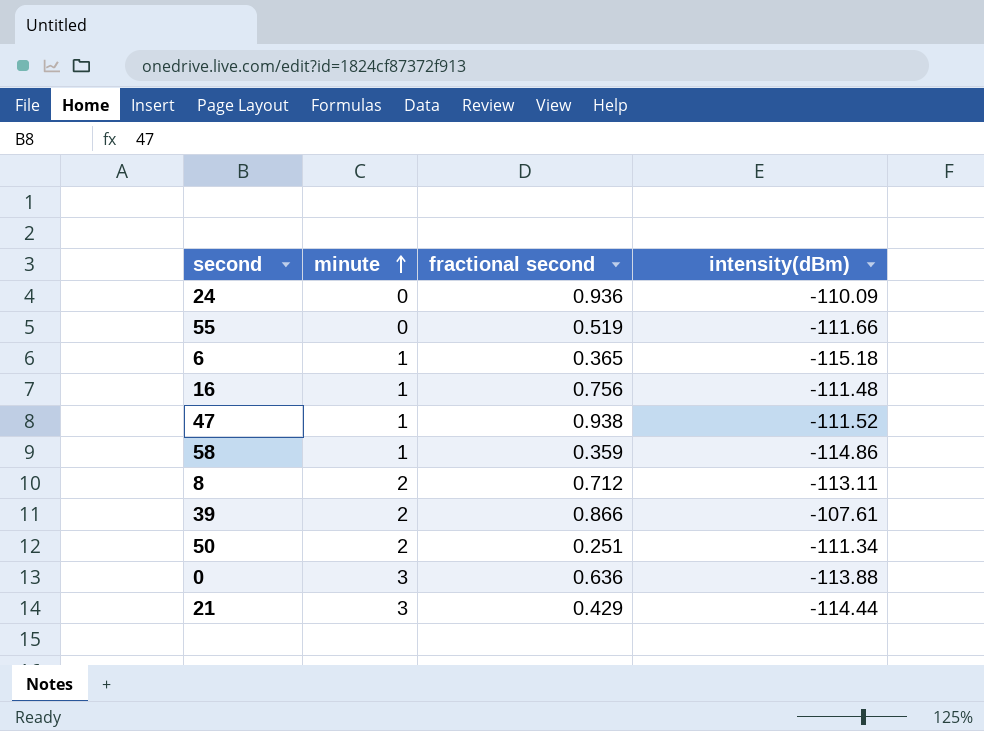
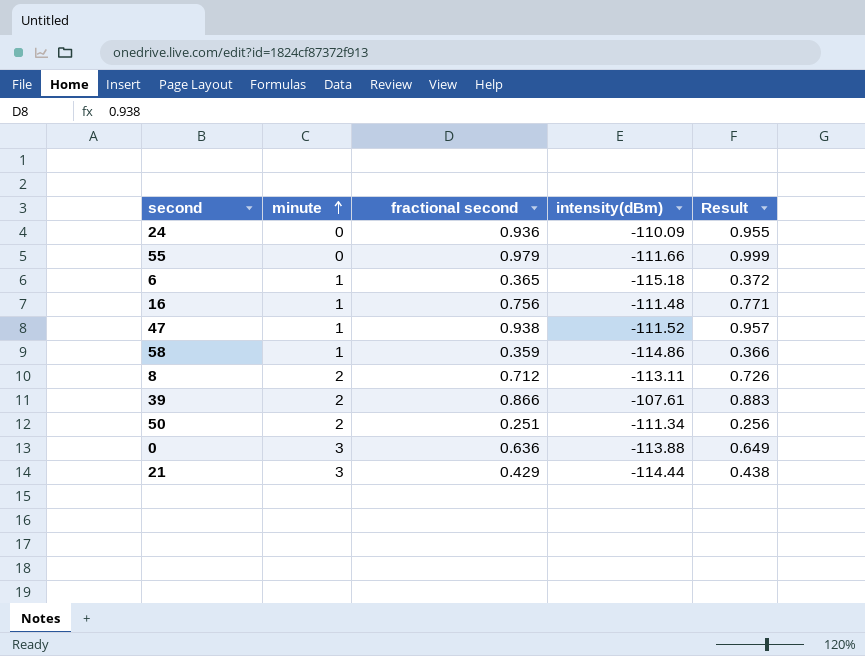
column Result | formula: none -> [fractional second] * 1.02
55 | fractional second: 0.519 -> 0.979

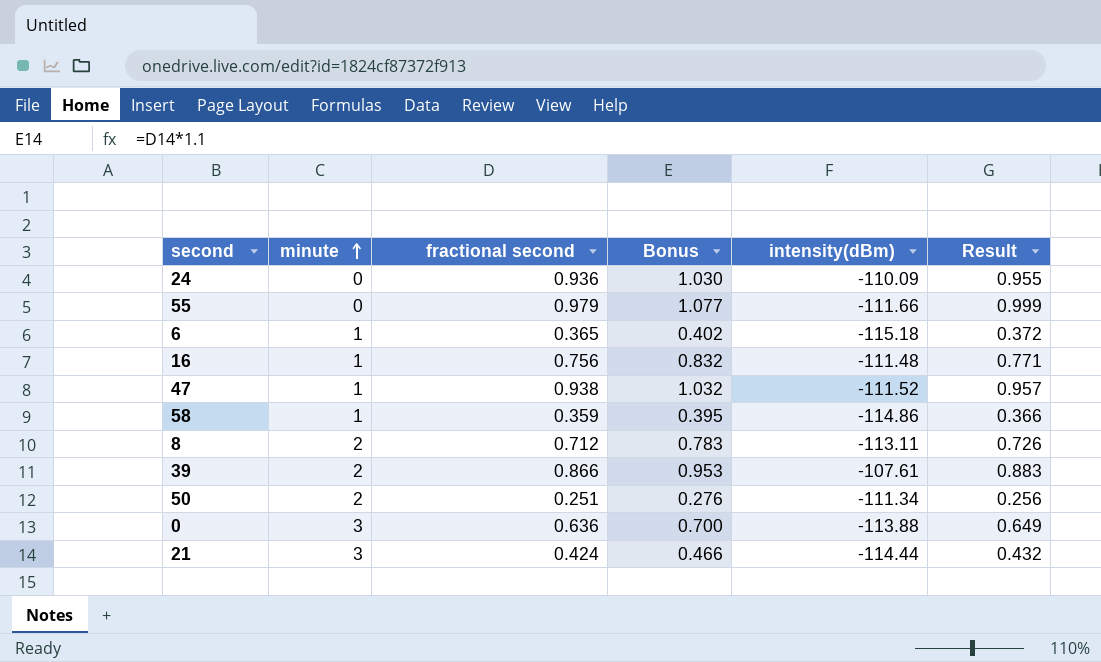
column Bonus | formula: none -> [fractional second] * 1.1
21 | fractional second: 0.429 -> 0.424
21 | Result: 0.438 -> 0.432

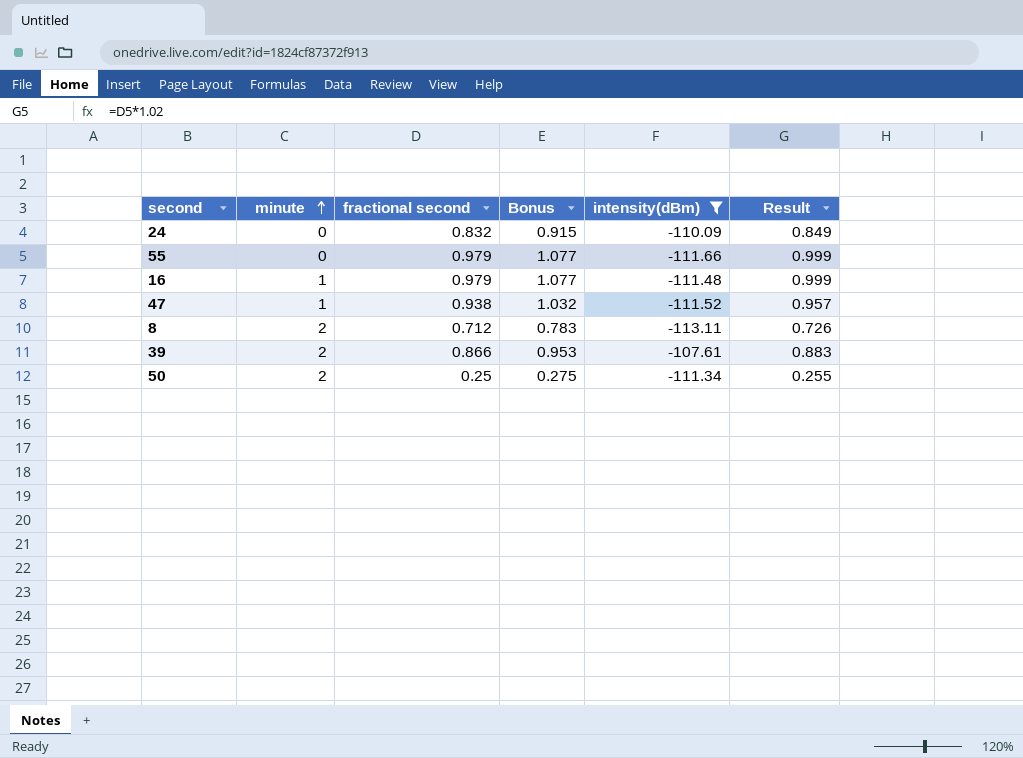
filter: none -> intensity(dBm) >= -113.11
24 | fractional second: 0.936 -> 0.832
24 | Bonus: 1.030 -> 0.915
24 | Result: 0.955 -> 0.849
16 | fractional second: 0.756 -> 0.979
16 | Bonus: 0.832 -> 1.077
16 | Result: 0.771 -> 0.999
50 | fractional second: 0.251 -> 0.25
50 | Bonus: 0.276 -> 0.275
50 | Result: 0.256 -> 0.255

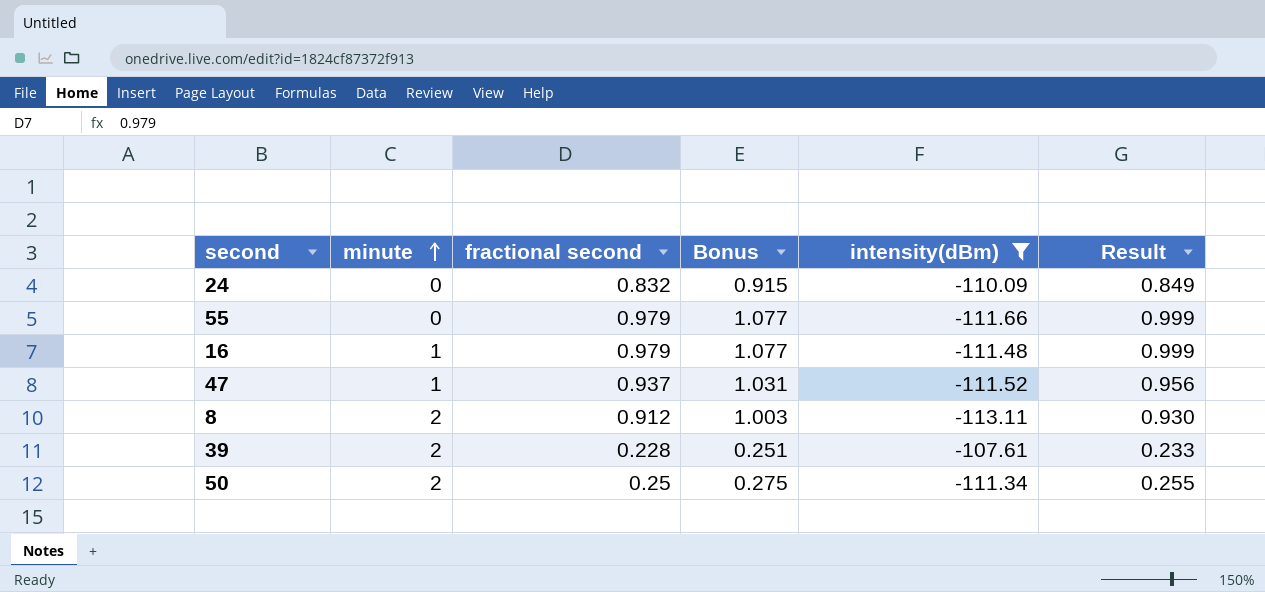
47 | fractional second: 0.938 -> 0.937
47 | Bonus: 1.032 -> 1.031
47 | Result: 0.957 -> 0.956
8 | fractional second: 0.712 -> 0.912
8 | Bonus: 0.783 -> 1.003
8 | Result: 0.726 -> 0.930
39 | fractional second: 0.866 -> 0.228
39 | Bonus: 0.953 -> 0.251
39 | Result: 0.883 -> 0.233

